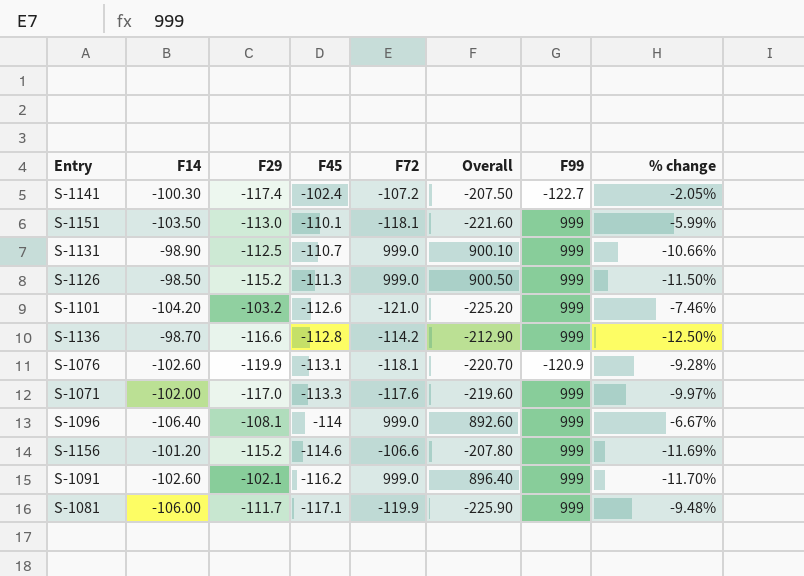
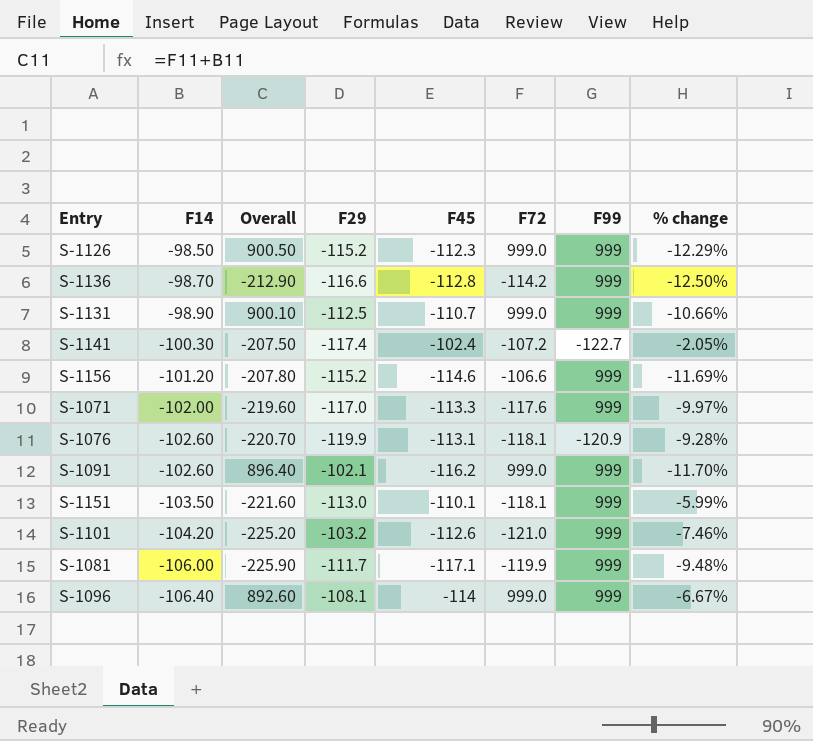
row order: F45 descending -> F14 descending
column Overall | position: 6 -> 3
S-1126 | F45: -111.3 -> -112.3
S-1126 | % change: -11.50% -> -12.29%

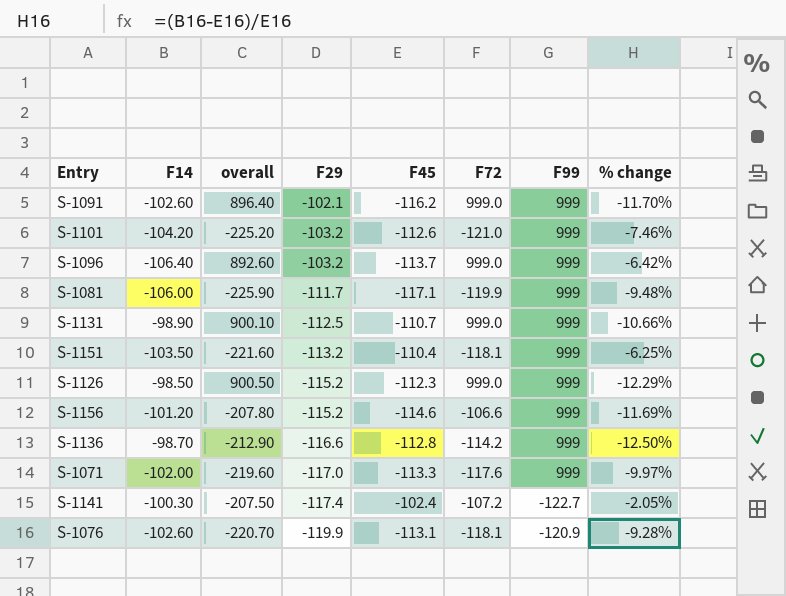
row order: F14 descending -> F29 descending
column name: Overall -> overall
S-1096 | F29: -108.1 -> -103.2
S-1096 | F45: -114 -> -113.7
S-1096 | % change: -6.67% -> -6.42%
S-1151 | F29: -113.0 -> -113.2
S-1151 | F45: -110.1 -> -110.4
S-1151 | % change: -5.99% -> -6.25%

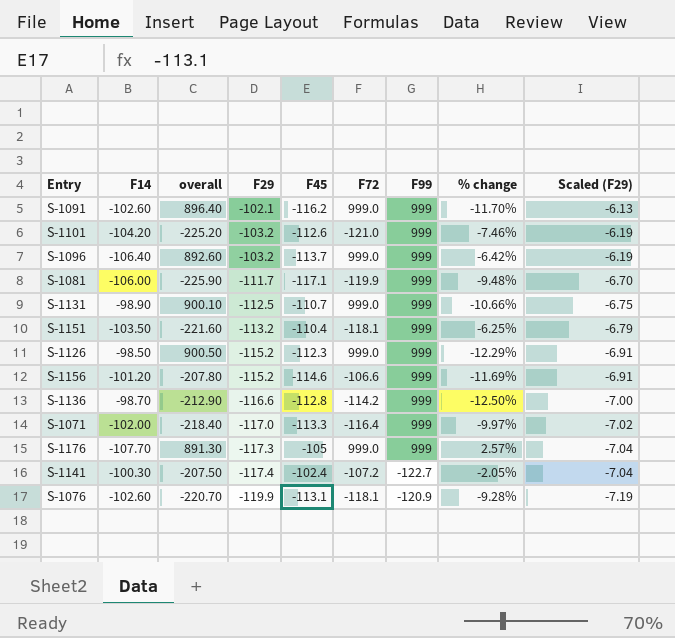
column Scaled (F29) | formula: none -> [F29] * 0.06
S-1071 | overall: -219.60 -> -218.40
S-1071 | F72: -117.6 -> -116.4
row S-1176: none -> -107.70 | 891.30 | -117.3 | -105 | 999.0 | 999 | 2.57% | -7.04

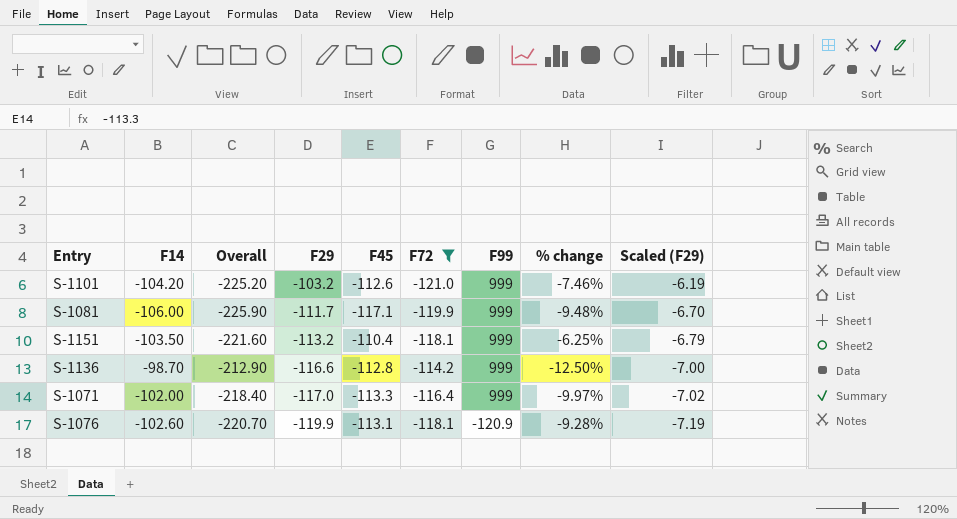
filter: none -> F72 <= -114.2
column name: overall -> Overall

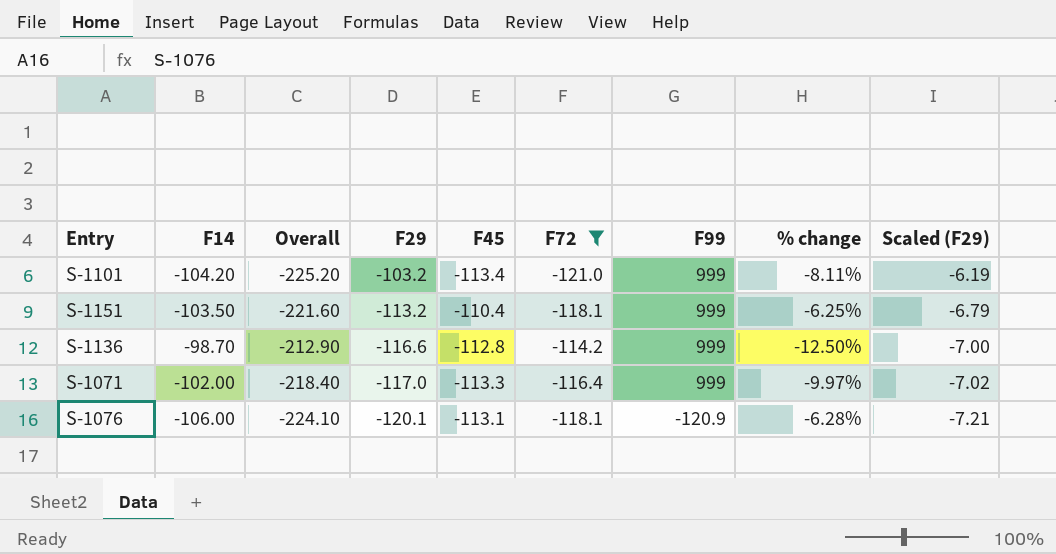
row S-1081: -106.00 | -225.90 | -111.7 | -117.1 | -119.9 | 999 | -9.48% | -6.70 -> none
S-1101 | F45: -112.6 -> -113.4
S-1101 | % change: -7.46% -> -8.11%
S-1076 | F14: -102.60 -> -106.00
S-1076 | Overall: -220.70 -> -224.10
S-1076 | F29: -119.9 -> -120.1
S-1076 | % change: -9.28% -> -6.28%
S-1076 | Scaled (F29): -7.19 -> -7.21

